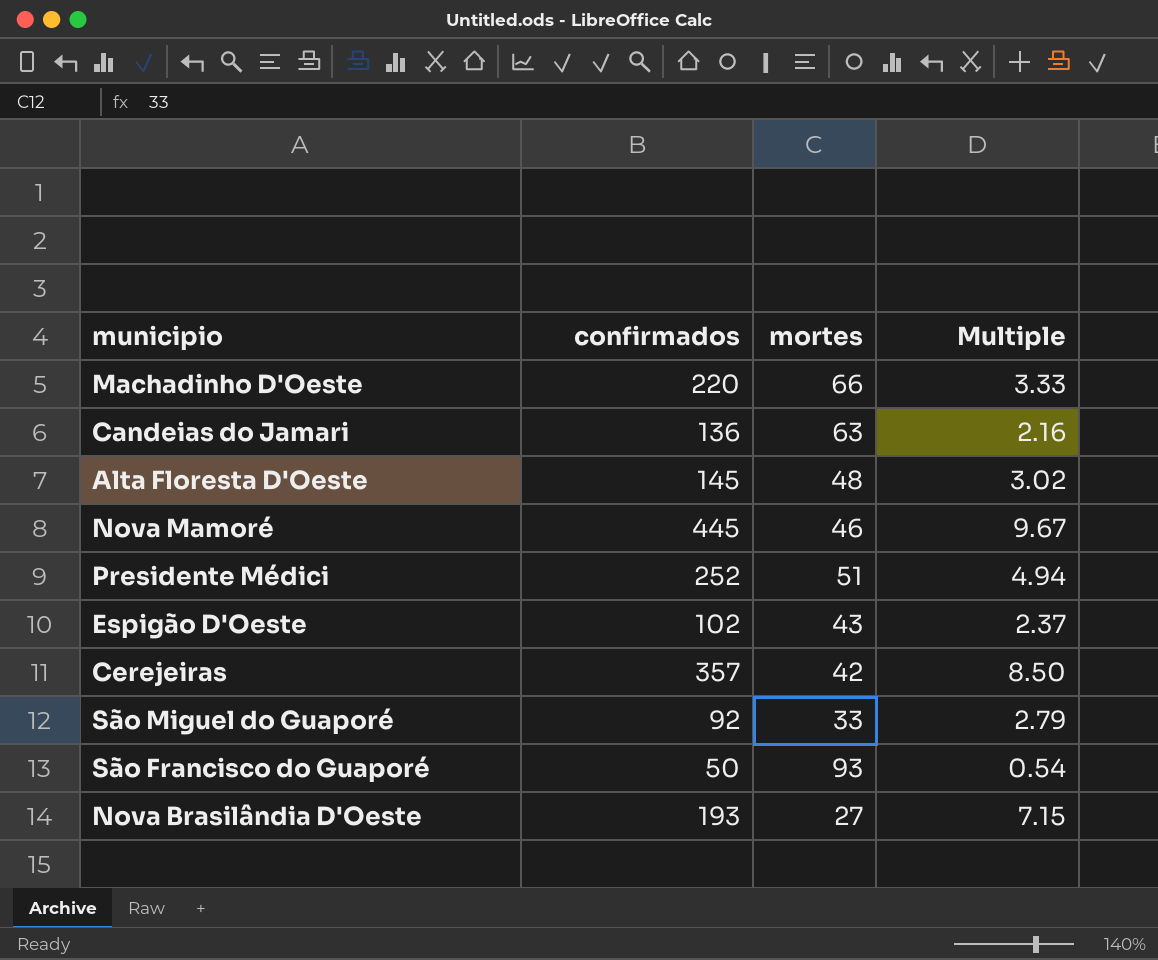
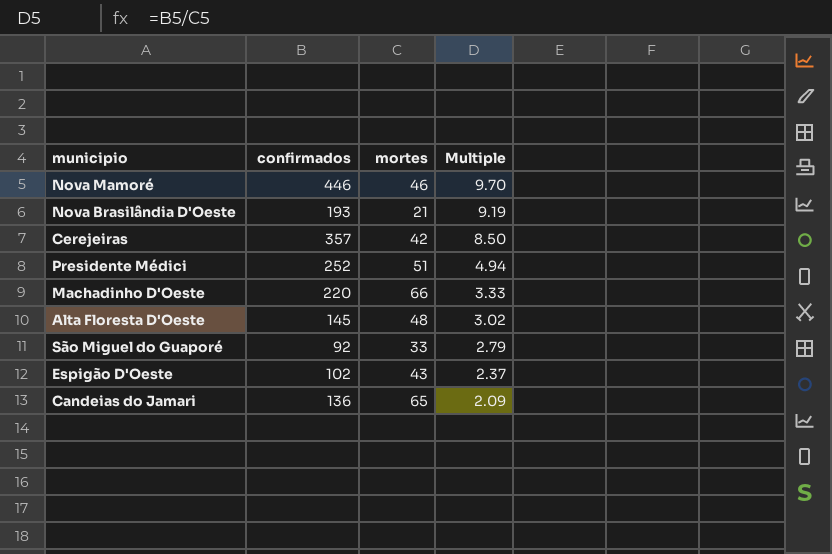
row order: none -> Multiple descending
row São Francisco do Guaporé: 50 | 93 | 0.54 -> none
Nova Mamoré | confirmados: 445 -> 446
Nova Mamoré | Multiple: 9.67 -> 9.70
Nova Brasilândia D'Oeste | mortes: 27 -> 21
Nova Brasilândia D'Oeste | Multiple: 7.15 -> 9.19
Candeias do Jamari | mortes: 63 -> 65
Candeias do Jamari | Multiple: 2.16 -> 2.09

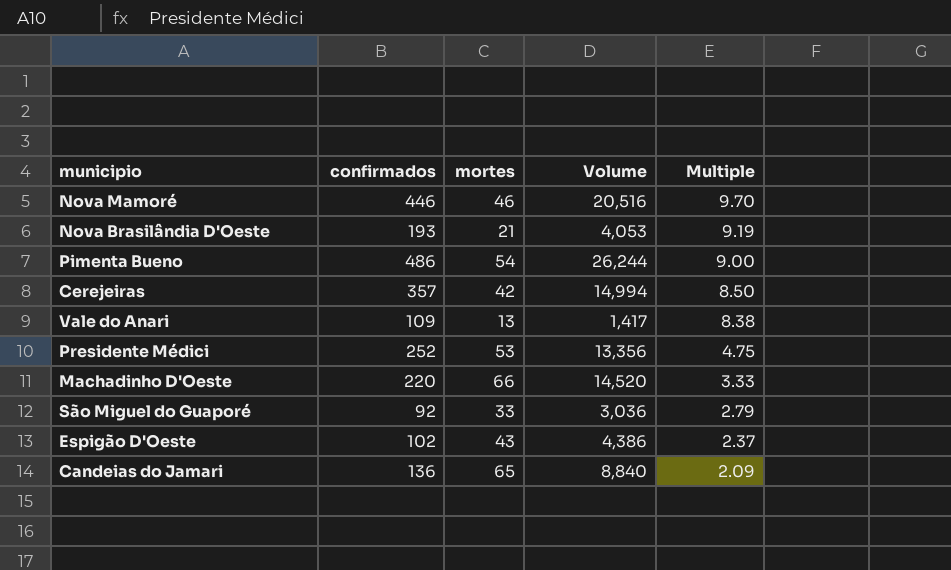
column Volume | formula: none -> [confirmados] * [mortes]
row Alta Floresta D'Oeste: 145 | 48 | 3.02 -> none
row Pimenta Bueno: none -> 486 | 54 | 26,244 | 9.00
row Vale do Anari: none -> 109 | 13 | 1,417 | 8.38
Presidente Médici | mortes: 51 -> 53
Presidente Médici | Multiple: 4.94 -> 4.75

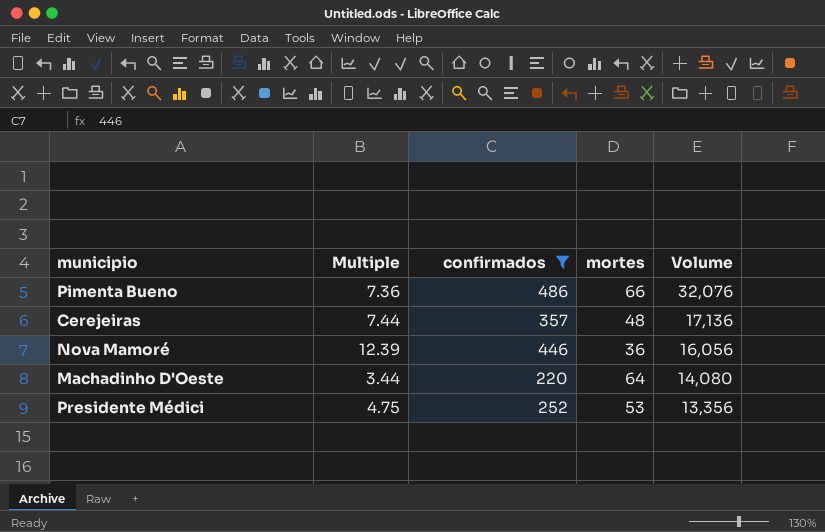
filter: none -> confirmados >= 220
row order: Multiple descending -> Volume descending
column Multiple | position: 5 -> 2
Pimenta Bueno | Multiple: 9.00 -> 7.36
Pimenta Bueno | mortes: 54 -> 66
Pimenta Bueno | Volume: 26,244 -> 32,076
Cerejeiras | Multiple: 8.50 -> 7.44
Cerejeiras | mortes: 42 -> 48
Cerejeiras | Volume: 14,994 -> 17,136
Nova Mamoré | Multiple: 9.70 -> 12.39
Nova Mamoré | mortes: 46 -> 36
Nova Mamoré | Volume: 20,516 -> 16,056
Machadinho D'Oeste | Multiple: 3.33 -> 3.44
Machadinho D'Oeste | mortes: 66 -> 64
Machadinho D'Oeste | Volume: 14,520 -> 14,080

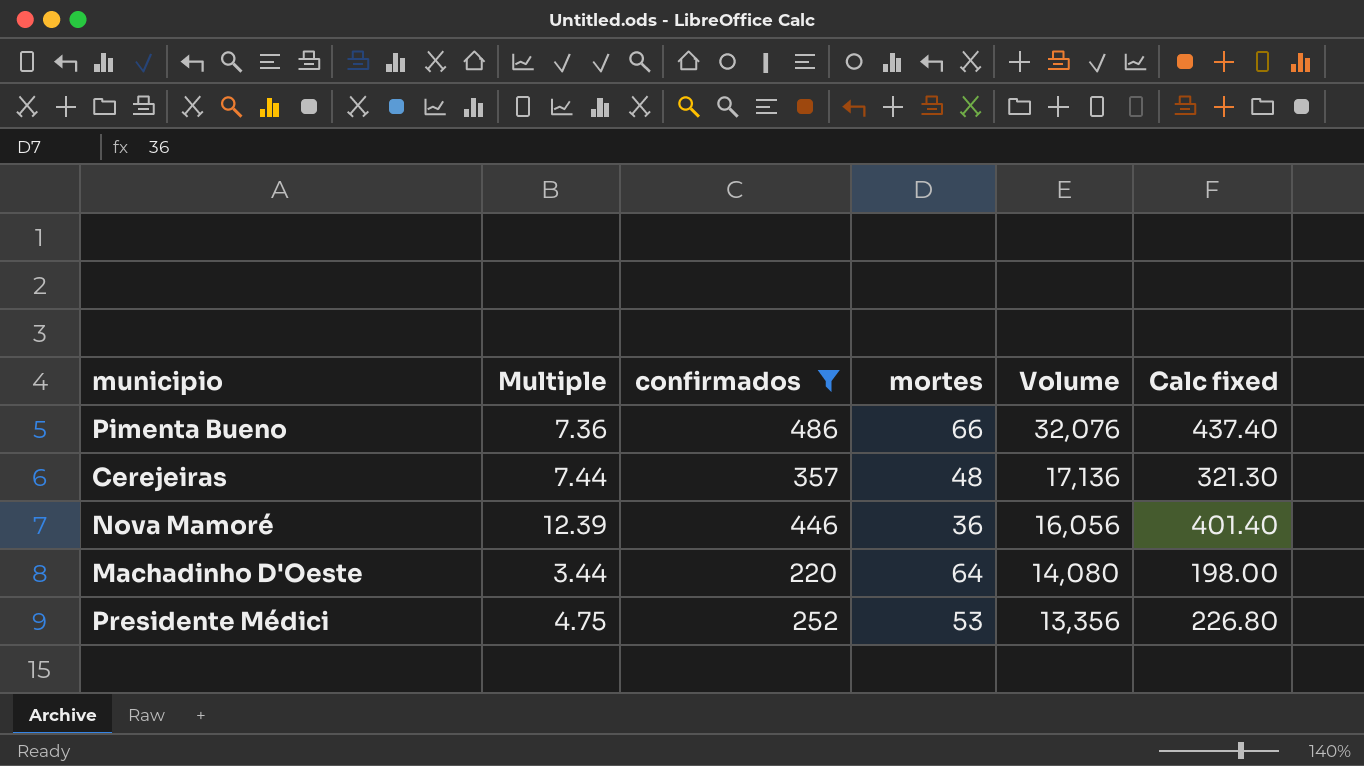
column Calc fixed | formula: none -> [confirmados] * 0.9

